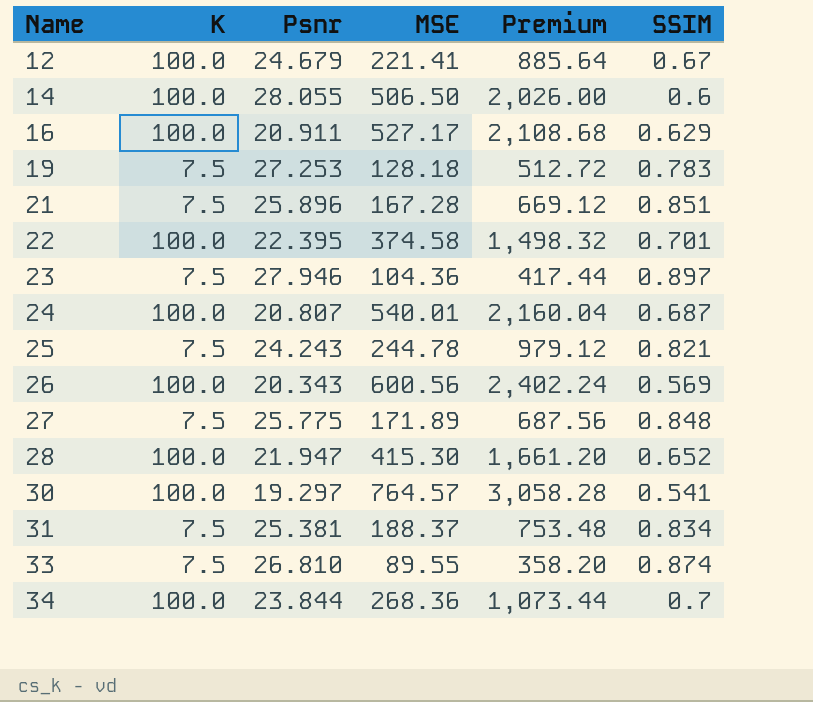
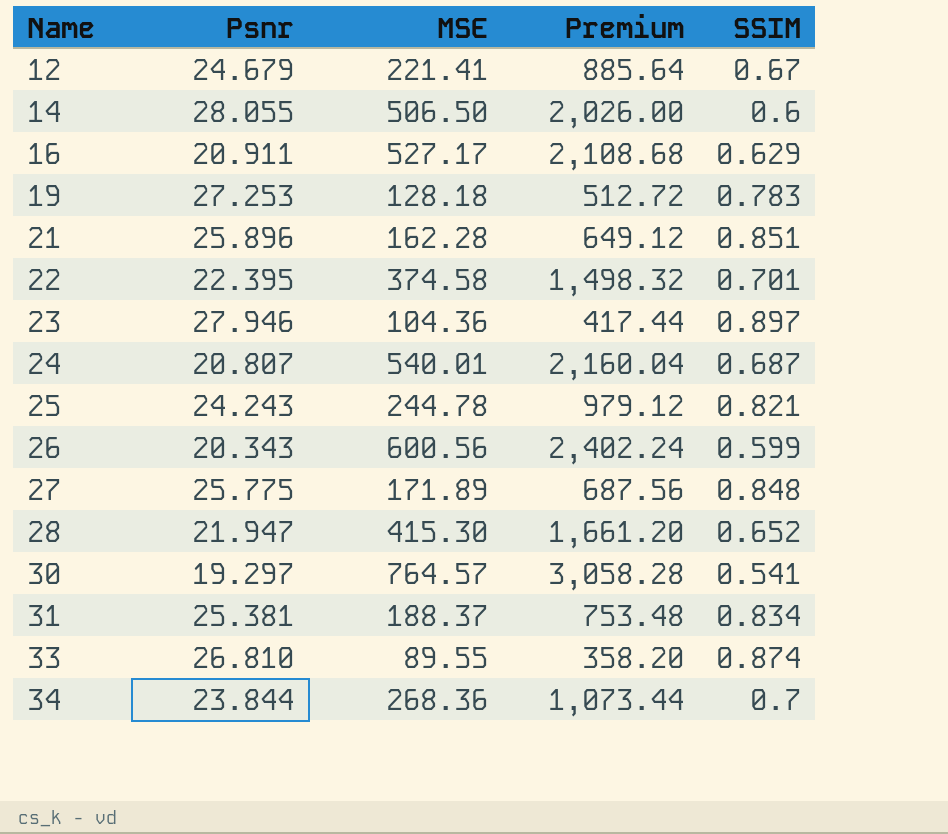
column K | position: 2 -> none
21 | MSE: 167.28 -> 162.28
21 | Premium: 669.12 -> 649.12
26 | SSIM: 0.569 -> 0.599

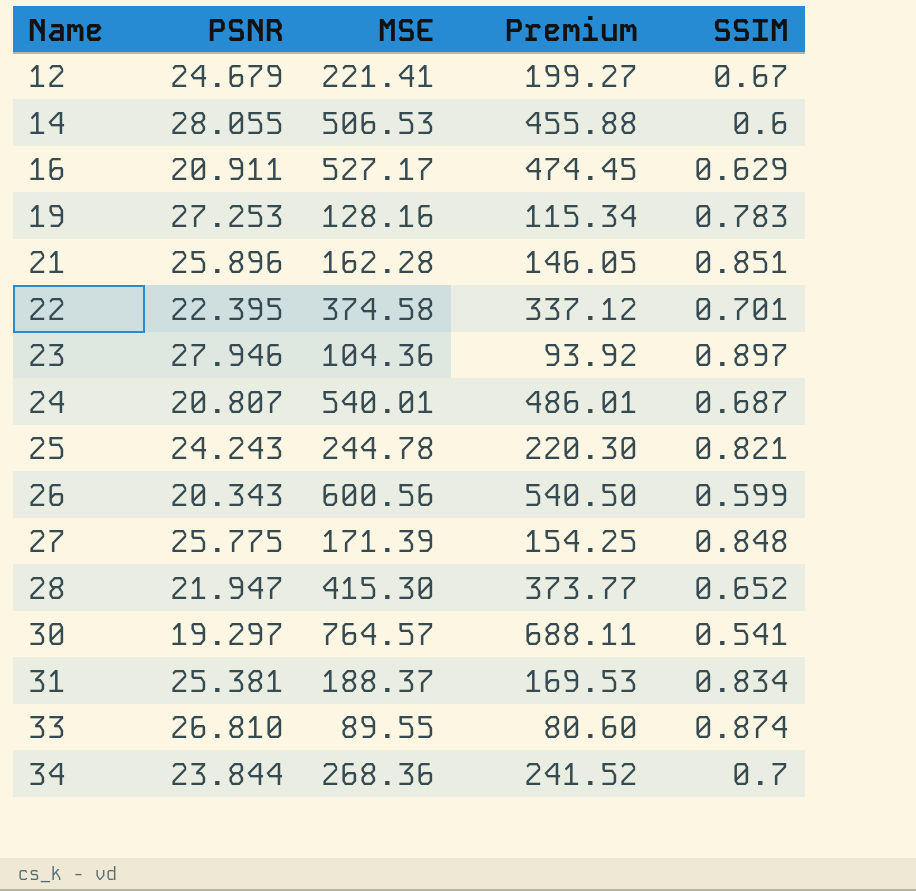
column name: Psnr -> PSNR
column Premium | formula: [MSE] * 4 -> [MSE] * 0.9
14 | MSE: 506.50 -> 506.53
19 | MSE: 128.18 -> 128.16
27 | MSE: 171.89 -> 171.39

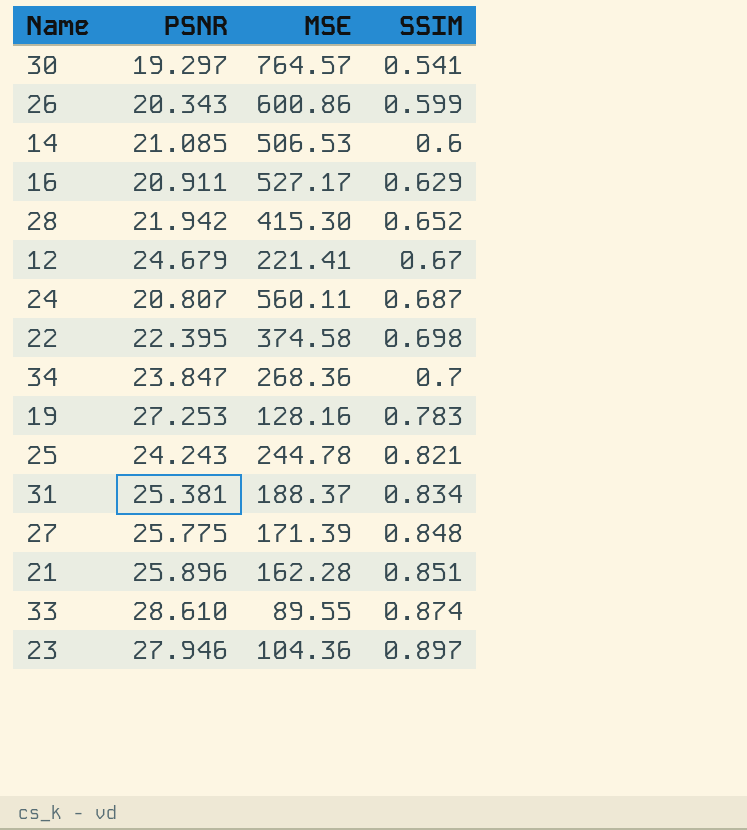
row order: Name ascending -> SSIM ascending
column Premium | formula: [MSE] * 0.9 -> none
26 | MSE: 600.56 -> 600.86
14 | PSNR: 28.055 -> 21.085
28 | PSNR: 21.947 -> 21.942
24 | MSE: 540.01 -> 560.11
22 | SSIM: 0.701 -> 0.698
34 | PSNR: 23.844 -> 23.847
33 | PSNR: 26.810 -> 28.610

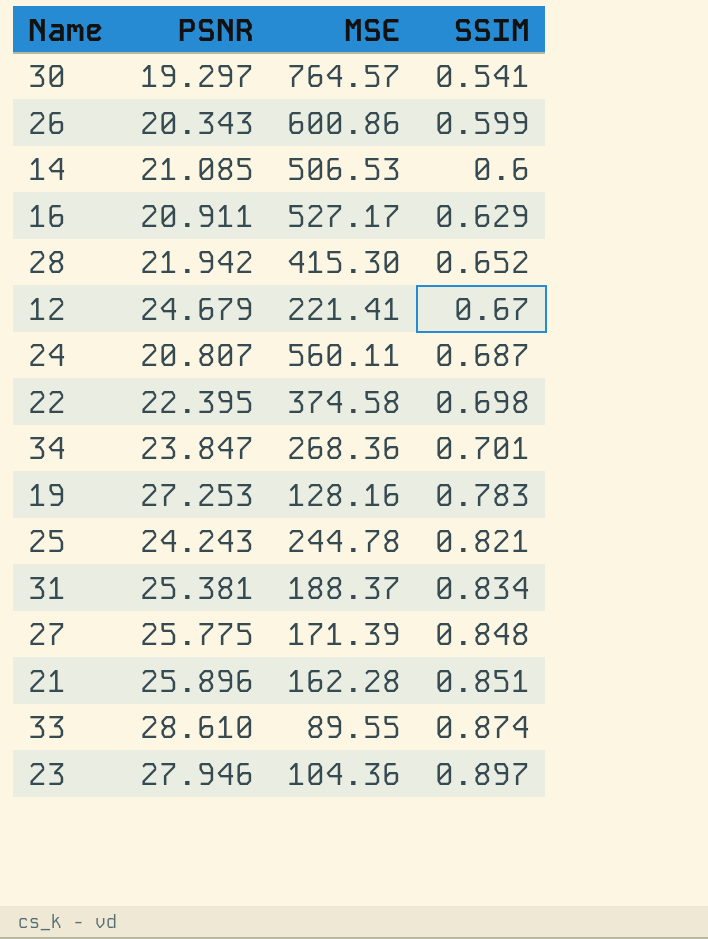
34 | SSIM: 0.7 -> 0.701

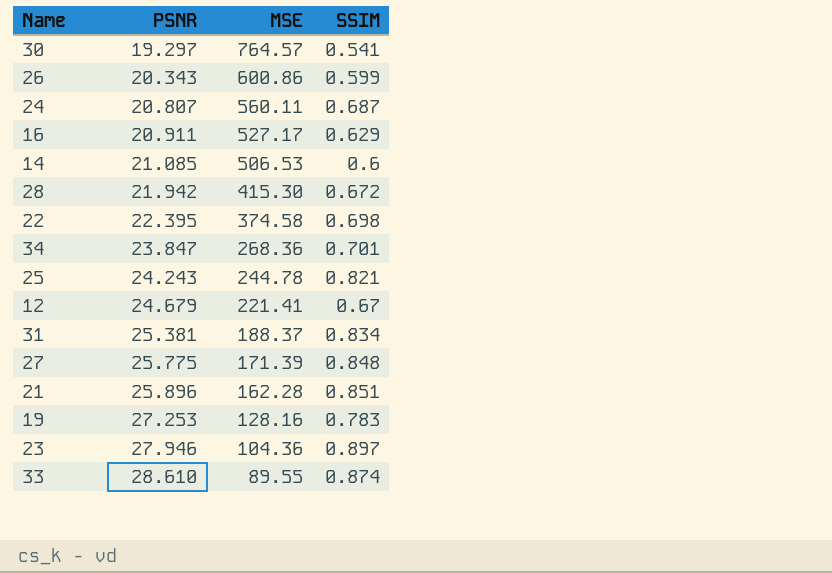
row order: SSIM ascending -> PSNR ascending
28 | SSIM: 0.652 -> 0.672

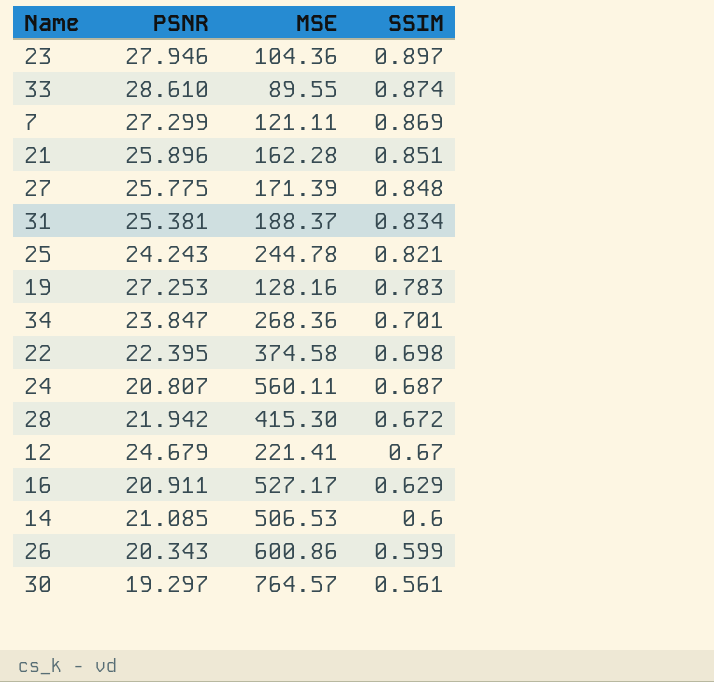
row order: PSNR ascending -> SSIM descending
row 7: none -> 27.299 | 121.11 | 0.869
30 | SSIM: 0.541 -> 0.561

